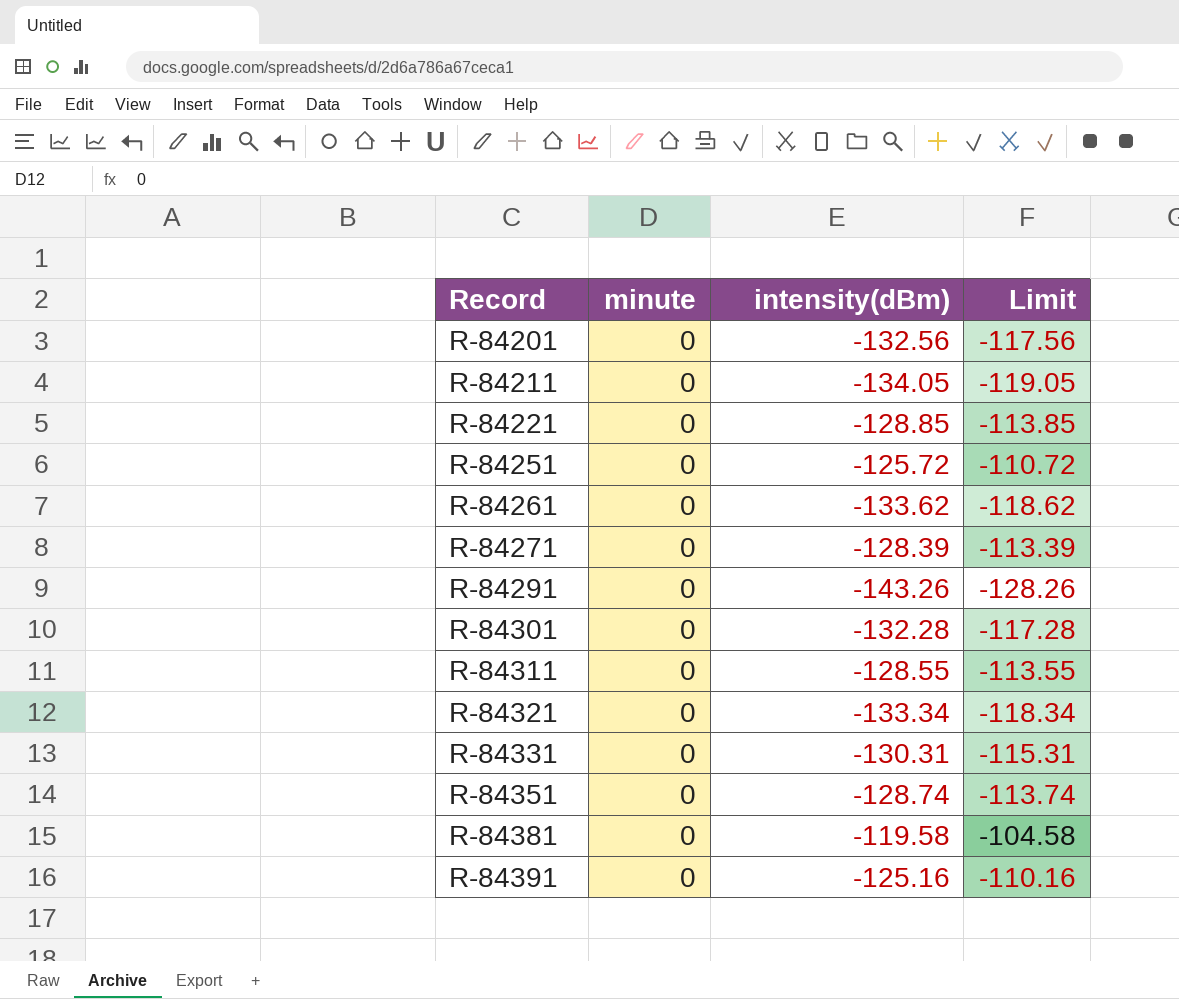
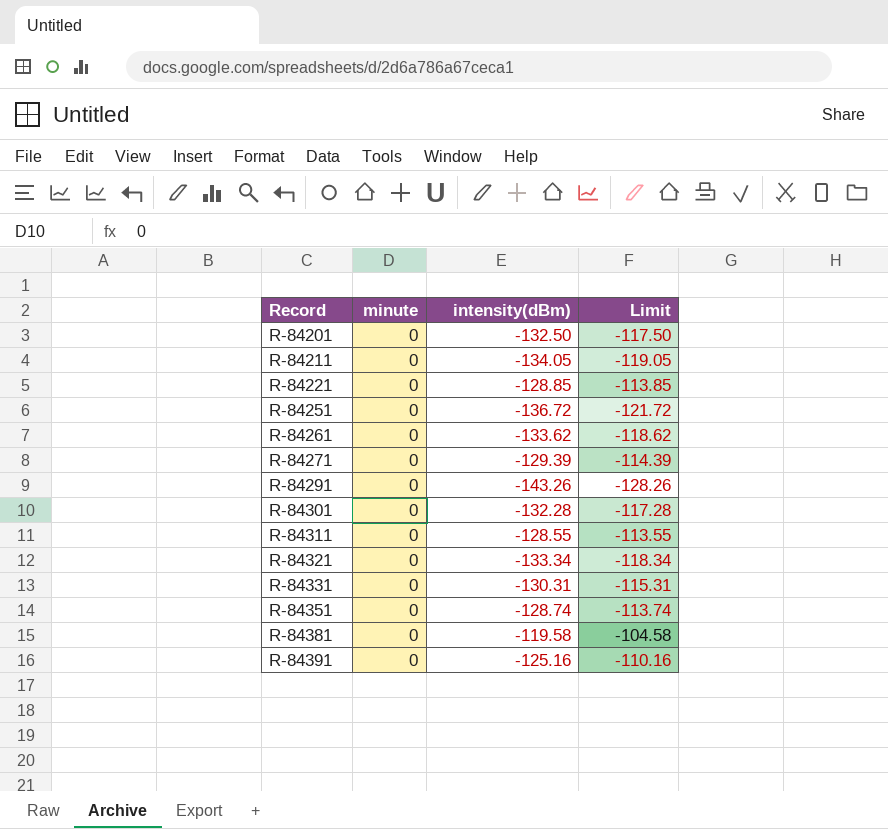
R-84201 | intensity(dBm): -132.56 -> -132.50
R-84201 | Limit: -117.56 -> -117.50
R-84251 | intensity(dBm): -125.72 -> -136.72
R-84251 | Limit: -110.72 -> -121.72
R-84271 | intensity(dBm): -128.39 -> -129.39
R-84271 | Limit: -113.39 -> -114.39

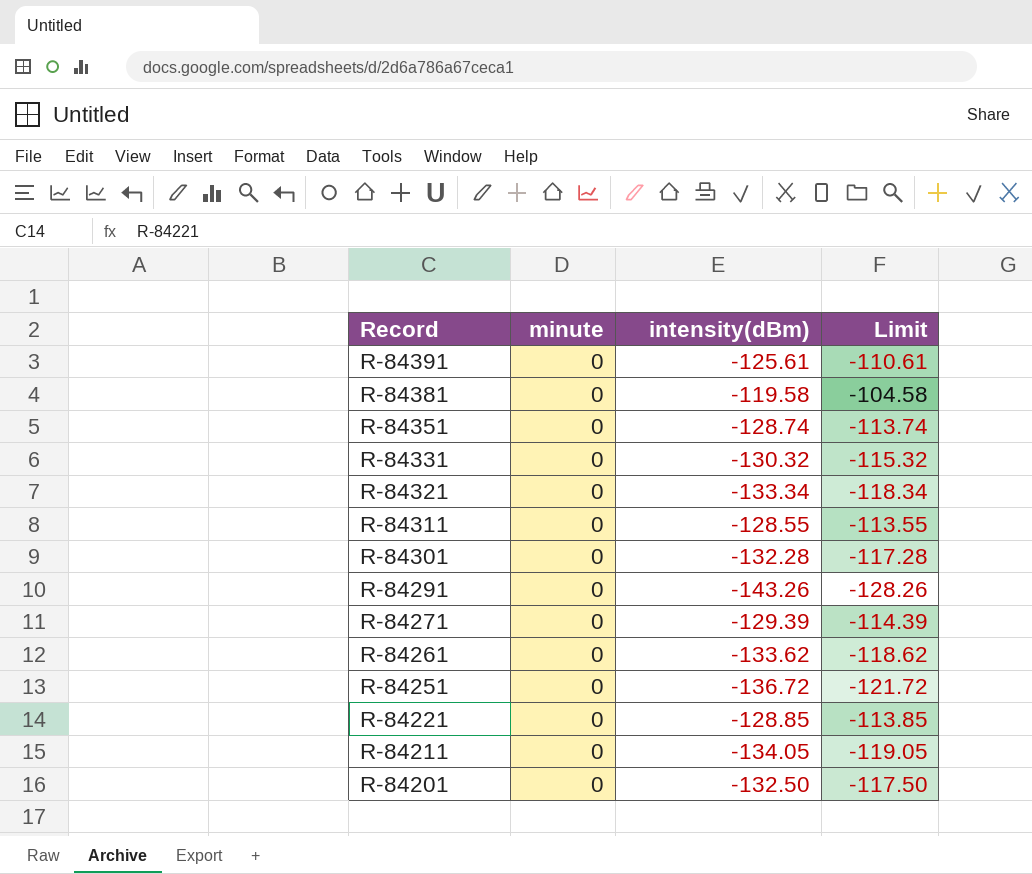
row order: Record ascending -> Record descending
R-84391 | intensity(dBm): -125.16 -> -125.61
R-84391 | Limit: -110.16 -> -110.61
R-84331 | intensity(dBm): -130.31 -> -130.32
R-84331 | Limit: -115.31 -> -115.32

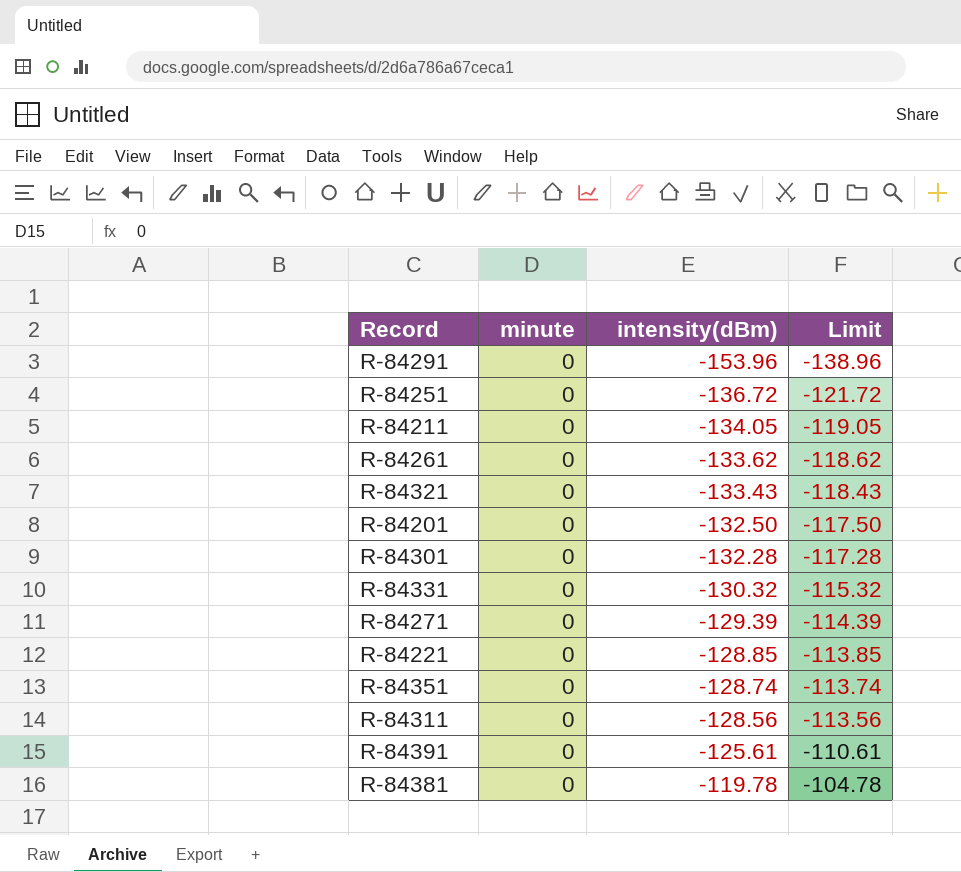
row order: Record descending -> intensity(dBm) ascending
R-84291 | intensity(dBm): -143.26 -> -153.96
R-84291 | Limit: -128.26 -> -138.96
R-84321 | intensity(dBm): -133.34 -> -133.43
R-84321 | Limit: -118.34 -> -118.43
R-84311 | intensity(dBm): -128.55 -> -128.56
R-84311 | Limit: -113.55 -> -113.56
R-84381 | intensity(dBm): -119.58 -> -119.78
R-84381 | Limit: -104.58 -> -104.78

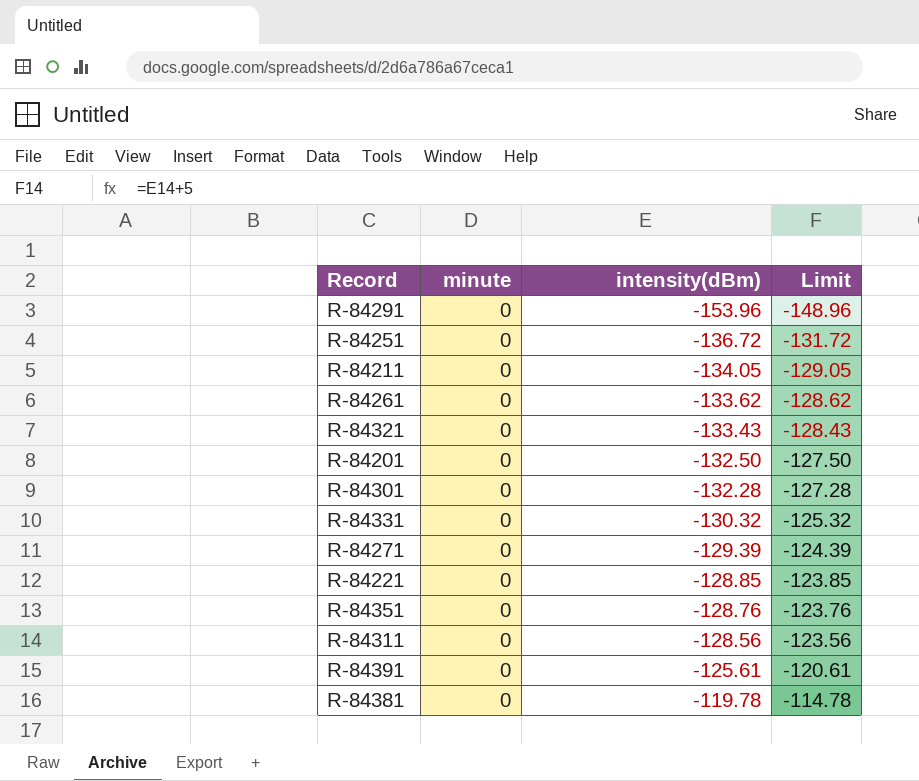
column Limit | formula: [intensity(dBm)] + 15 -> [intensity(dBm)] + 5
R-84351 | intensity(dBm): -128.74 -> -128.76

